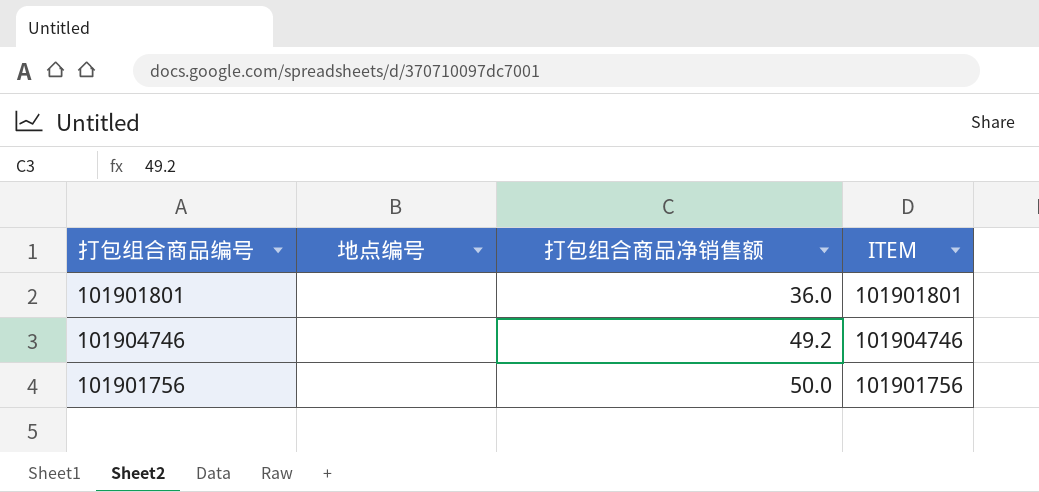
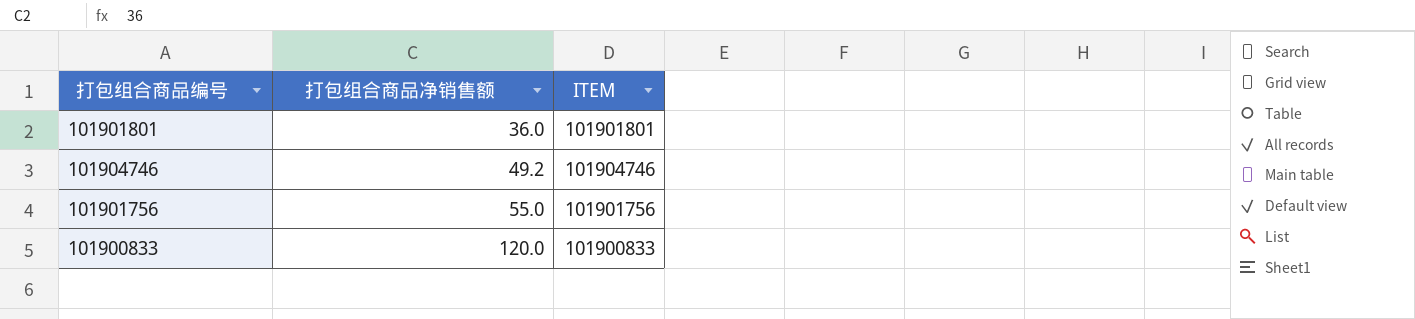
column 地点编号 | position: 2 -> none
101901756 | 打包组合商品净销售额: 50.0 -> 55.0
row 101900833: none -> 120.0 | 101900833

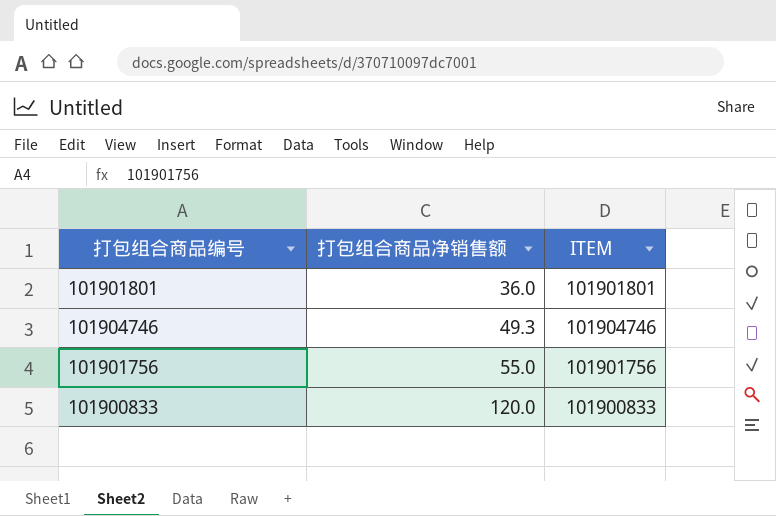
101904746 | 打包组合商品净销售额: 49.2 -> 49.3

